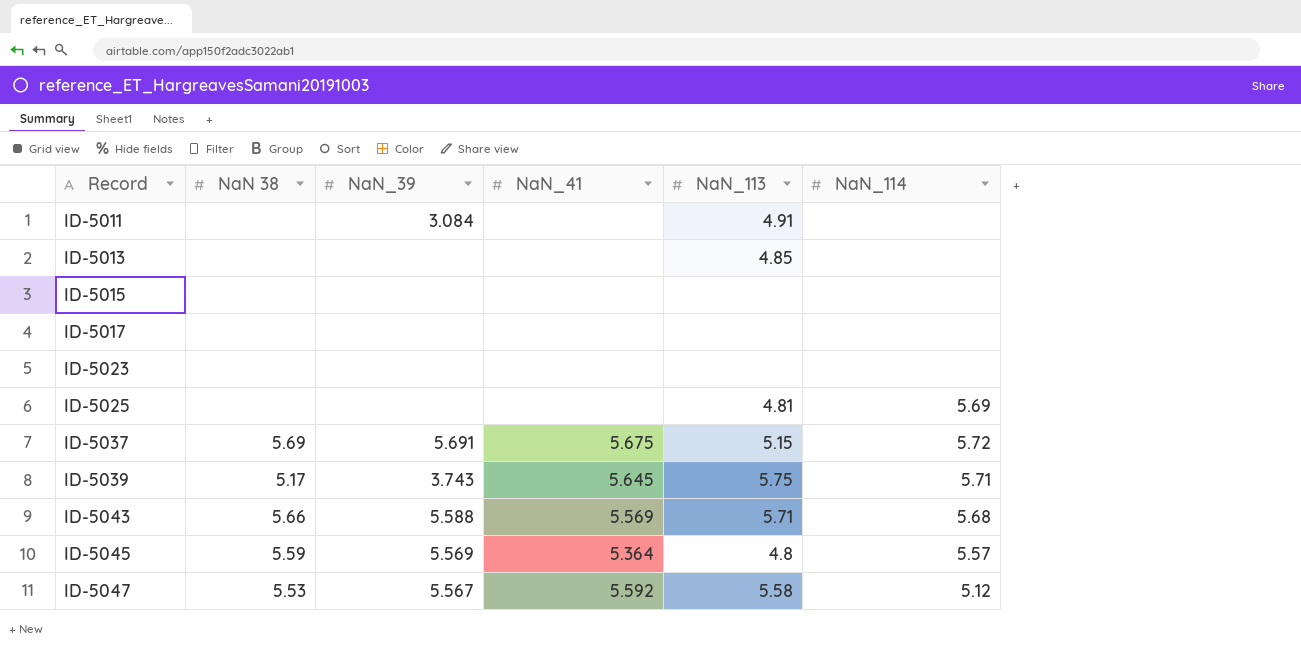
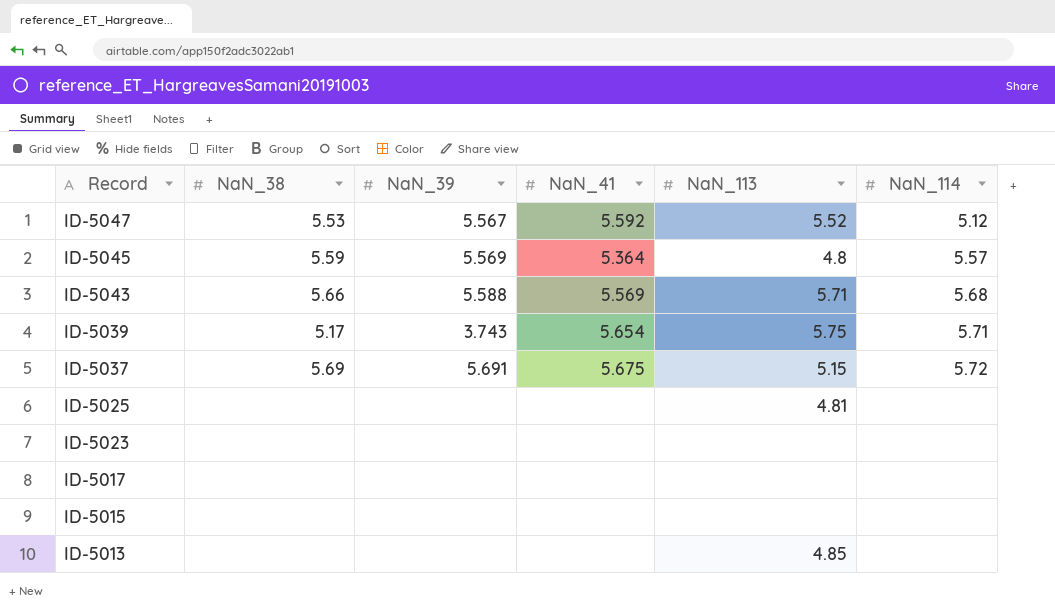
row order: Record ascending -> Record descending
column name: NaN 38 -> NaN_38
row ID-5011: none | 3.084 | none | 4.91 | none -> none
ID-5047 | NaN_113: 5.58 -> 5.52
ID-5039 | NaN_41: 5.645 -> 5.654
ID-5025 | NaN_114: 5.69 -> none

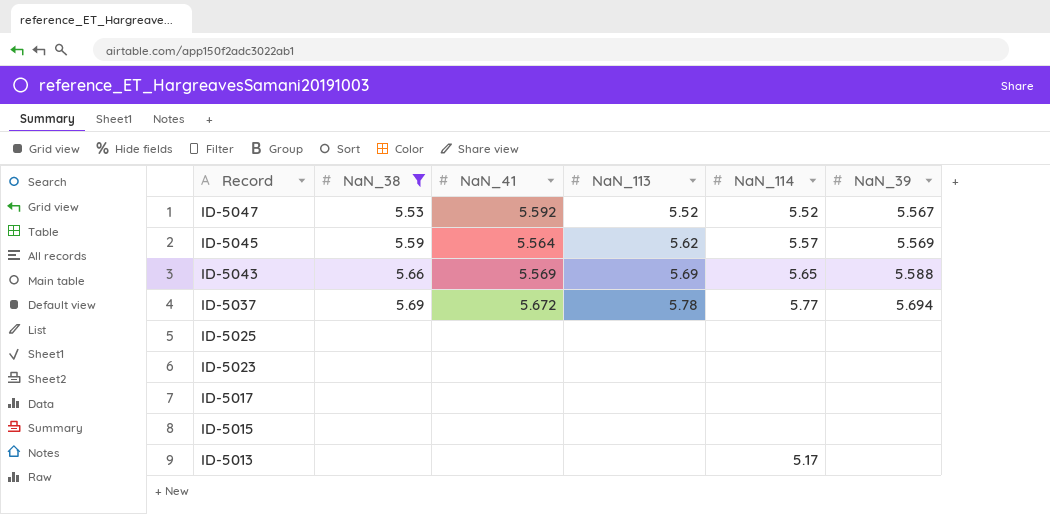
filter: none -> NaN_38 != 5.17
column NaN_39 | position: 3 -> 6
ID-5047 | NaN_114: 5.12 -> 5.52
ID-5045 | NaN_41: 5.364 -> 5.564
ID-5045 | NaN_113: 4.8 -> 5.62
ID-5043 | NaN_113: 5.71 -> 5.69
ID-5043 | NaN_114: 5.68 -> 5.65
ID-5037 | NaN_41: 5.675 -> 5.672
ID-5037 | NaN_113: 5.15 -> 5.78
ID-5037 | NaN_114: 5.72 -> 5.77
ID-5037 | NaN_39: 5.691 -> 5.694
ID-5025 | NaN_113: 4.81 -> none
ID-5013 | NaN_113: 4.85 -> none
ID-5013 | NaN_114: none -> 5.17

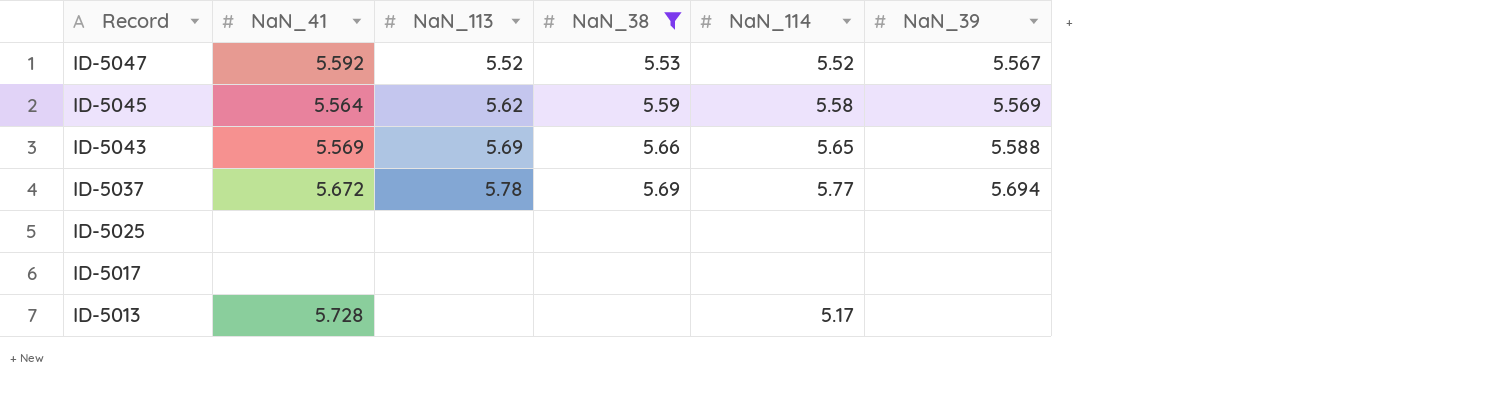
column NaN_38 | position: 2 -> 4
row ID-5023: none | none | none | none | none -> none
row ID-5015: none | none | none | none | none -> none
ID-5045 | NaN_114: 5.57 -> 5.58
ID-5013 | NaN_41: none -> 5.728

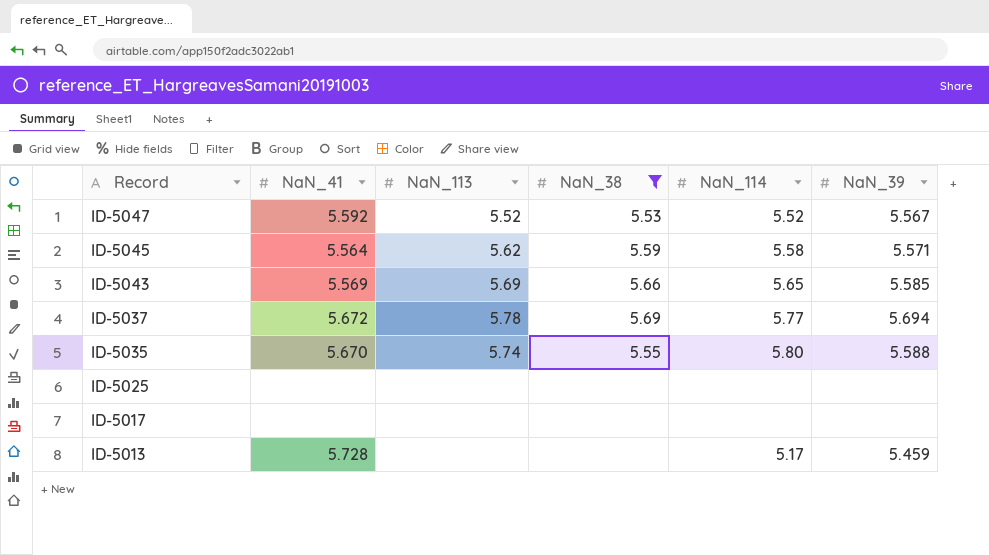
ID-5045 | NaN_39: 5.569 -> 5.571
ID-5043 | NaN_39: 5.588 -> 5.585
row ID-5035: none -> 5.670 | 5.74 | 5.55 | 5.80 | 5.588
ID-5013 | NaN_39: none -> 5.459

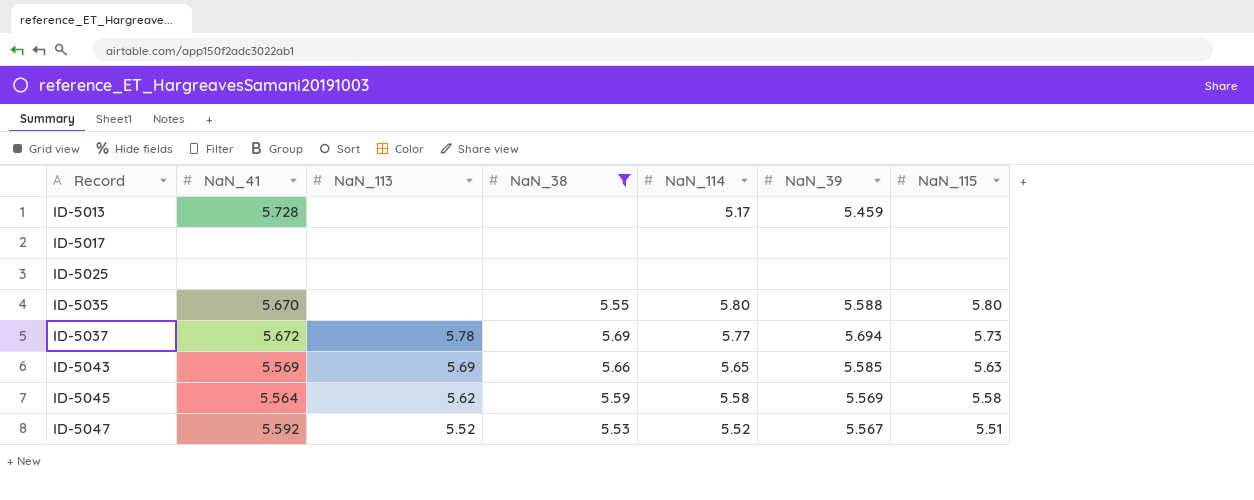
row order: Record descending -> Record ascending
column NaN_115 | position: none -> 7
ID-5035 | NaN_113: 5.74 -> none
ID-5045 | NaN_39: 5.571 -> 5.569

